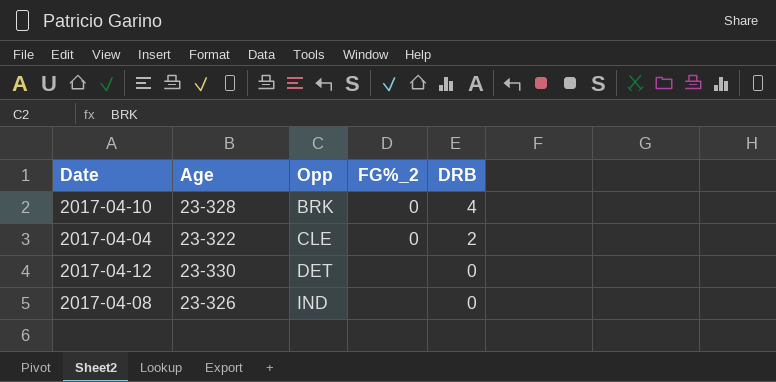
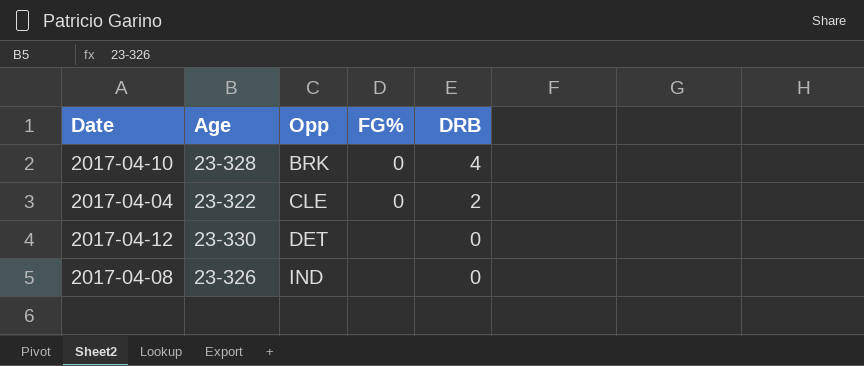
column name: FG%_2 -> FG%

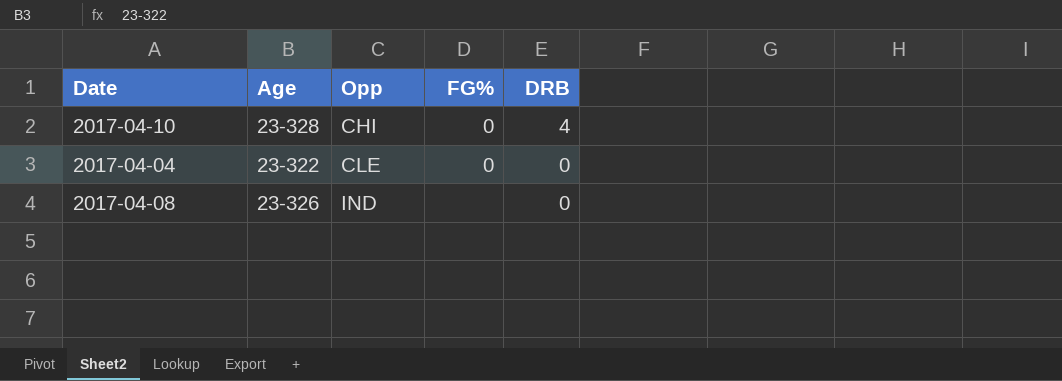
row 2017-04-12: 23-330 | DET | none | 0 -> none
2017-04-10 | Opp: BRK -> CHI
2017-04-04 | DRB: 2 -> 0

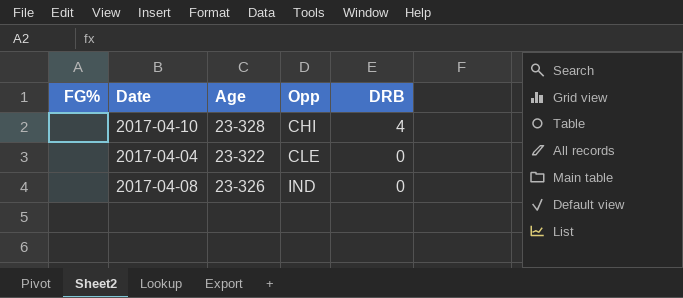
column FG% | position: 4 -> 1
2017-04-10 | FG%: 0 -> none
2017-04-04 | FG%: 0 -> none

